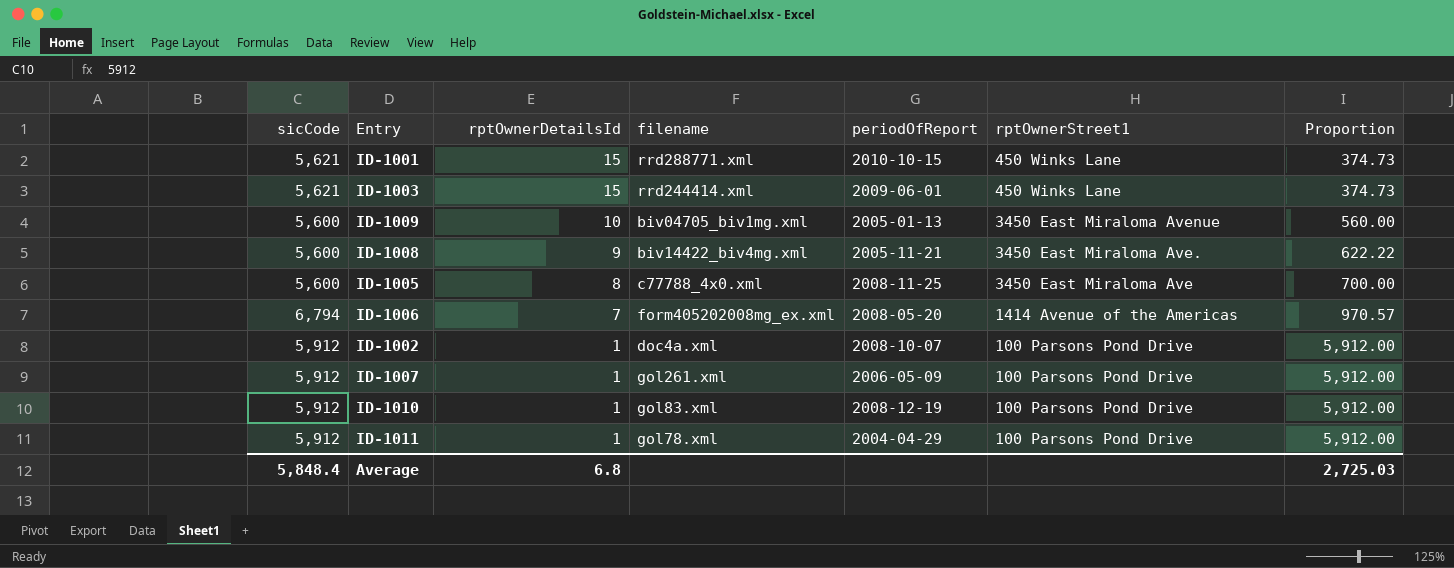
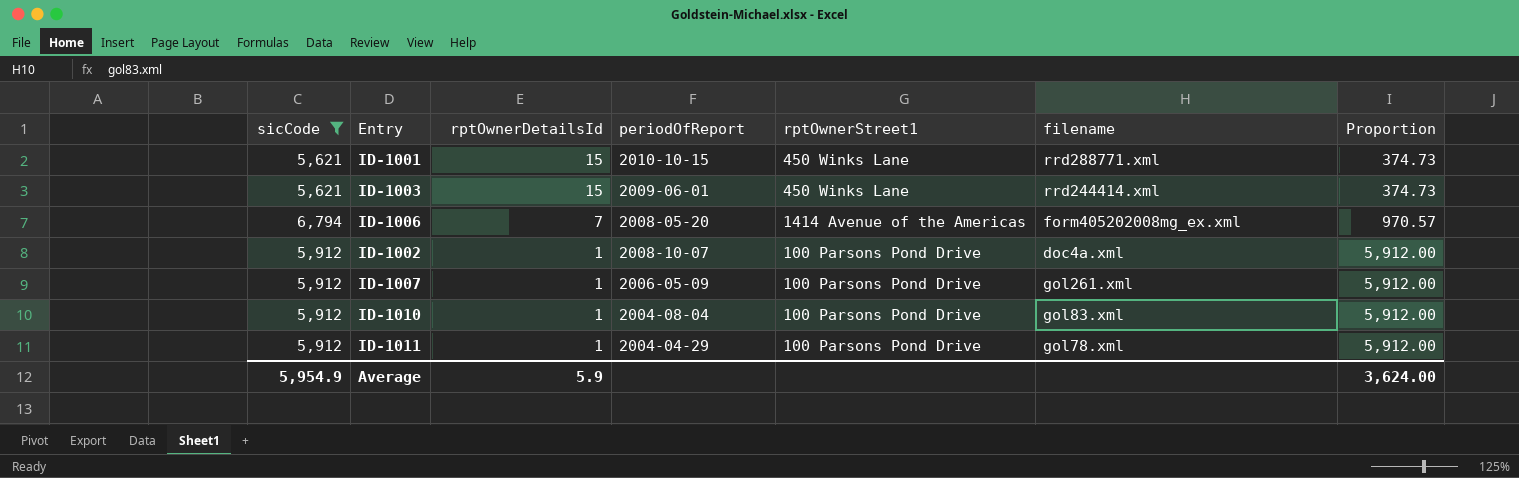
filter: none -> sicCode != 5,600
column filename | position: 4 -> 6
ID-1010 | periodOfReport: 2008-12-19 -> 2004-08-04
Average | sicCode: 5,848.4 -> 5,954.9
Average | rptOwnerDetailsId: 6.8 -> 5.9
Average | Proportion: 2,725.03 -> 3,624.00

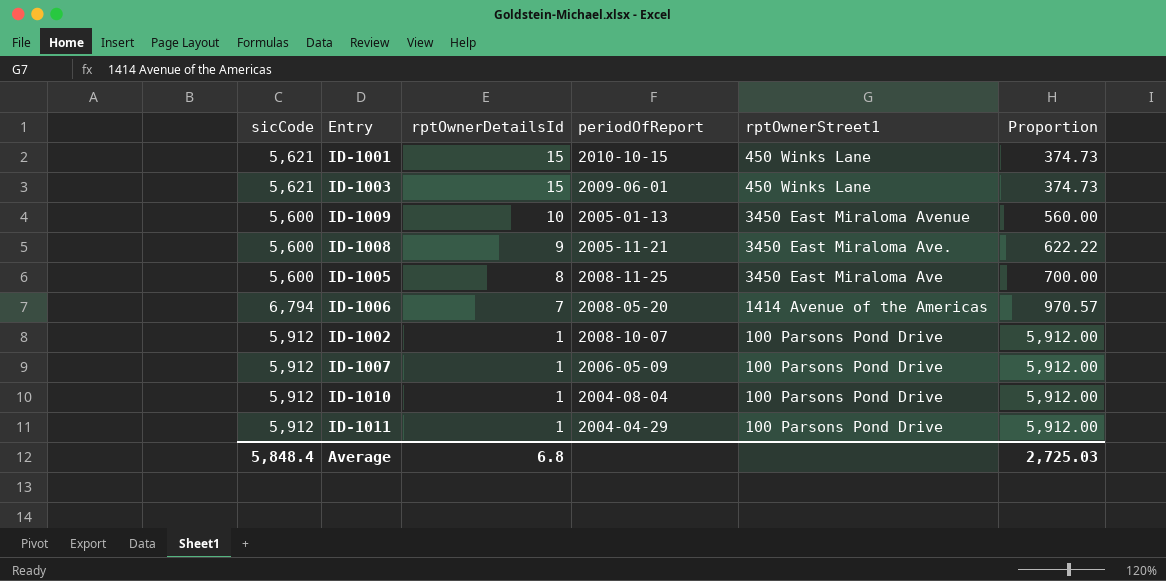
filter: sicCode != 5,600 -> none
column filename | position: 6 -> none
Average | sicCode: 5,954.9 -> 5,848.4
Average | rptOwnerDetailsId: 5.9 -> 6.8
Average | Proportion: 3,624.00 -> 2,725.03

